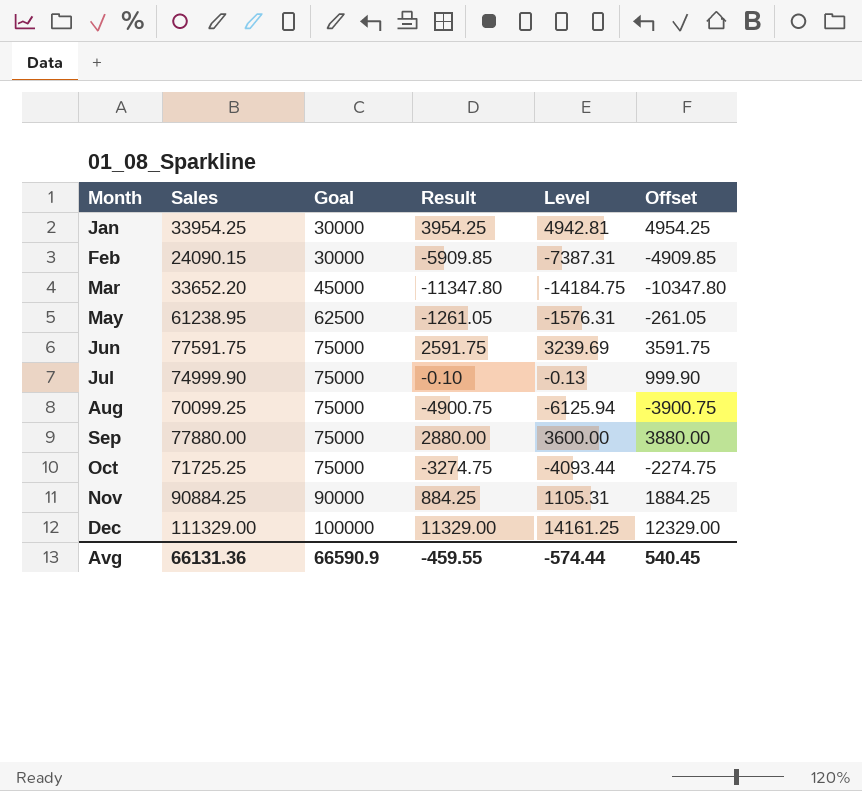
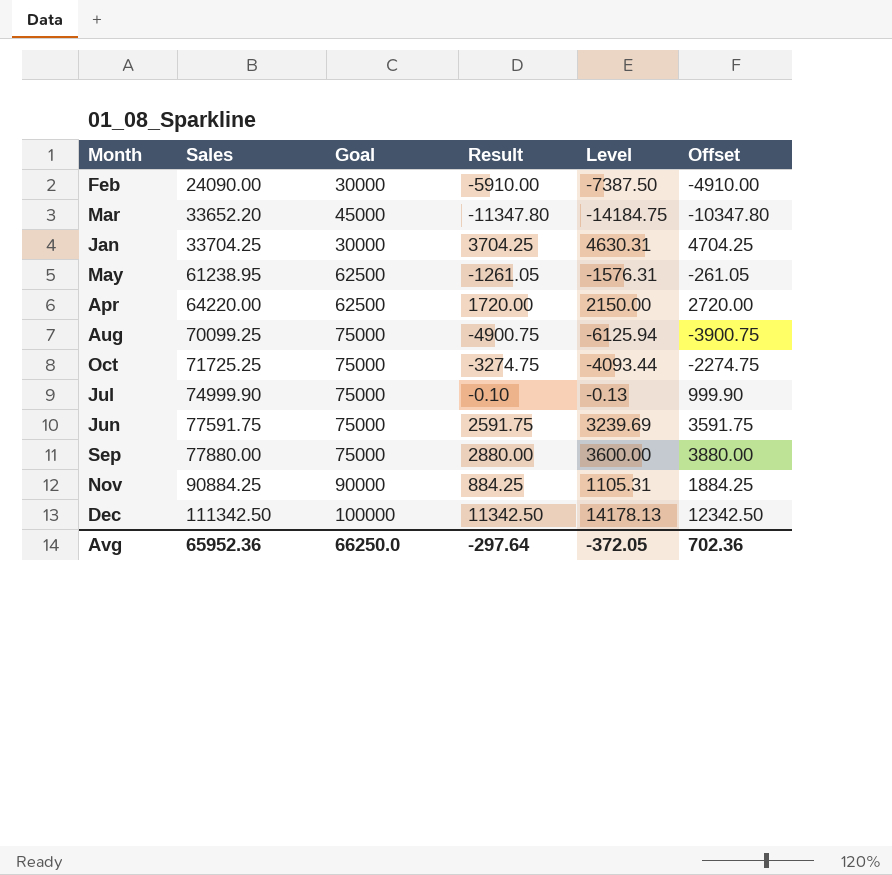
row order: Month ascending -> Sales ascending
Feb | Sales: 24090.15 -> 24090.00
Feb | Result: -5909.85 -> -5910.00
Feb | Level: -7387.31 -> -7387.50
Feb | Offset: -4909.85 -> -4910.00
Jan | Sales: 33954.25 -> 33704.25
Jan | Result: 3954.25 -> 3704.25
Jan | Level: 4942.81 -> 4630.31
Jan | Offset: 4954.25 -> 4704.25
row Apr: none -> 64220.00 | 62500 | 1720.00 | 2150.00 | 2720.00
Dec | Sales: 111329.00 -> 111342.50
Dec | Result: 11329.00 -> 11342.50
Dec | Level: 14161.25 -> 14178.13
Dec | Offset: 12329.00 -> 12342.50
Avg | Sales: 66131.36 -> 65952.36
Avg | Goal: 66590.9 -> 66250.0
Avg | Result: -459.55 -> -297.64
Avg | Level: -574.44 -> -372.05
Avg | Offset: 540.45 -> 702.36

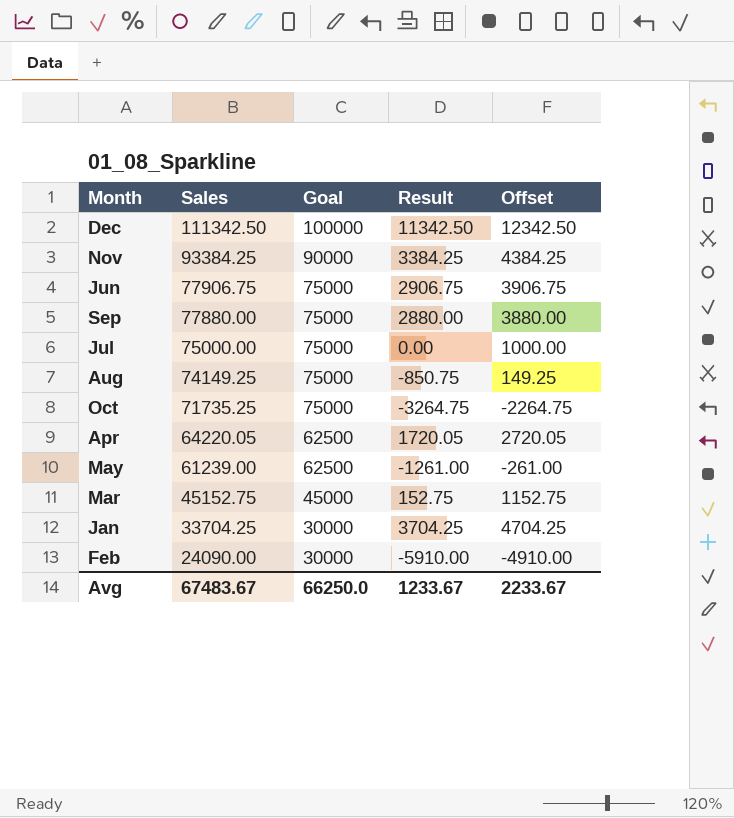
row order: Sales ascending -> Sales descending
column Level | formula: [Result] * 1.25 -> none
Nov | Sales: 90884.25 -> 93384.25
Nov | Result: 884.25 -> 3384.25
Nov | Offset: 1884.25 -> 4384.25
Jun | Sales: 77591.75 -> 77906.75
Jun | Result: 2591.75 -> 2906.75
Jun | Offset: 3591.75 -> 3906.75
Jul | Sales: 74999.90 -> 75000.00
Jul | Result: -0.10 -> 0.00
Jul | Offset: 999.90 -> 1000.00
Aug | Sales: 70099.25 -> 74149.25
Aug | Result: -4900.75 -> -850.75
Aug | Offset: -3900.75 -> 149.25
Oct | Sales: 71725.25 -> 71735.25
Oct | Result: -3274.75 -> -3264.75
Oct | Offset: -2274.75 -> -2264.75
Apr | Sales: 64220.00 -> 64220.05
Apr | Result: 1720.00 -> 1720.05
Apr | Offset: 2720.00 -> 2720.05
May | Sales: 61238.95 -> 61239.00
May | Result: -1261.05 -> -1261.00
May | Offset: -261.05 -> -261.00
Mar | Sales: 33652.20 -> 45152.75
Mar | Result: -11347.80 -> 152.75
Mar | Offset: -10347.80 -> 1152.75
Avg | Sales: 65952.36 -> 67483.67
Avg | Result: -297.64 -> 1233.67
Avg | Offset: 702.36 -> 2233.67

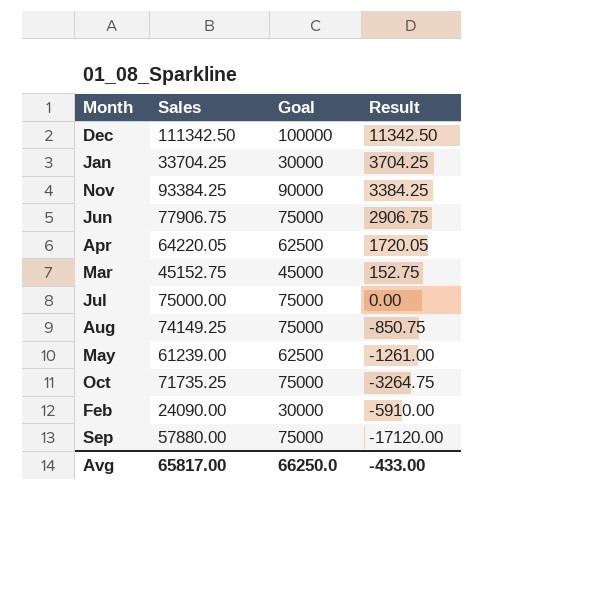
row order: Sales descending -> Result descending
column Offset | formula: [Result] + 1000 -> none
Sep | Sales: 77880.00 -> 57880.00
Sep | Result: 2880.00 -> -17120.00
Avg | Sales: 67483.67 -> 65817.00
Avg | Result: 1233.67 -> -433.00

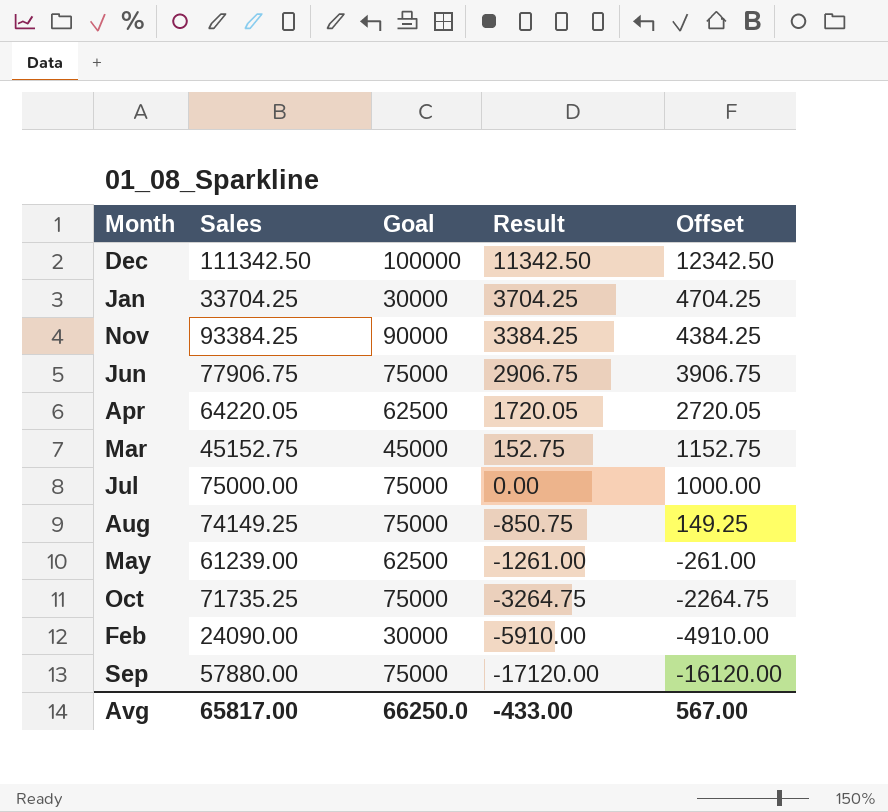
column Offset | formula: none -> [Result] + 1000

